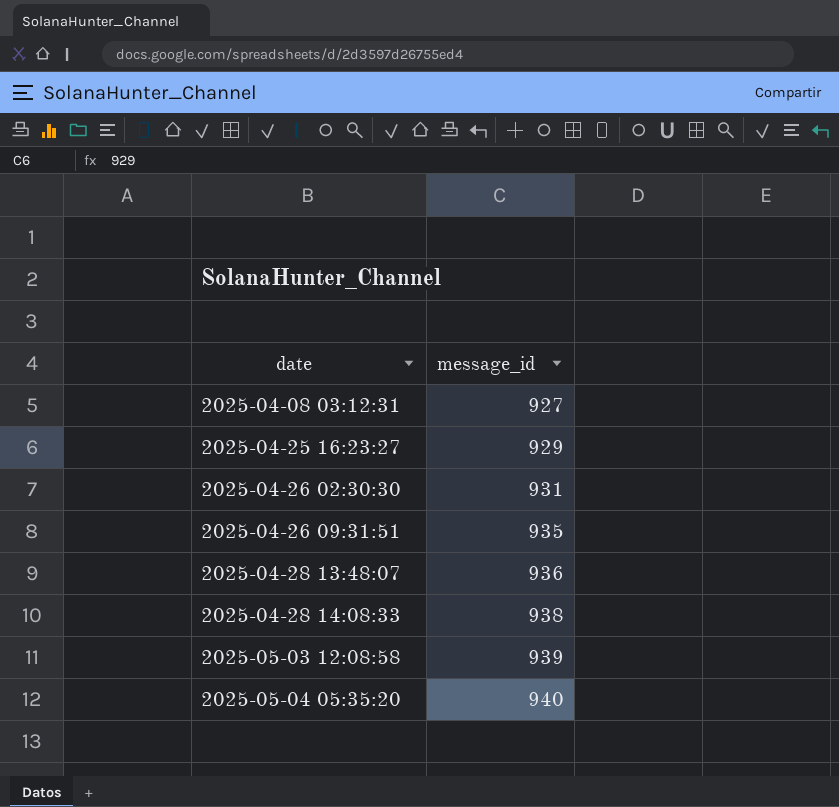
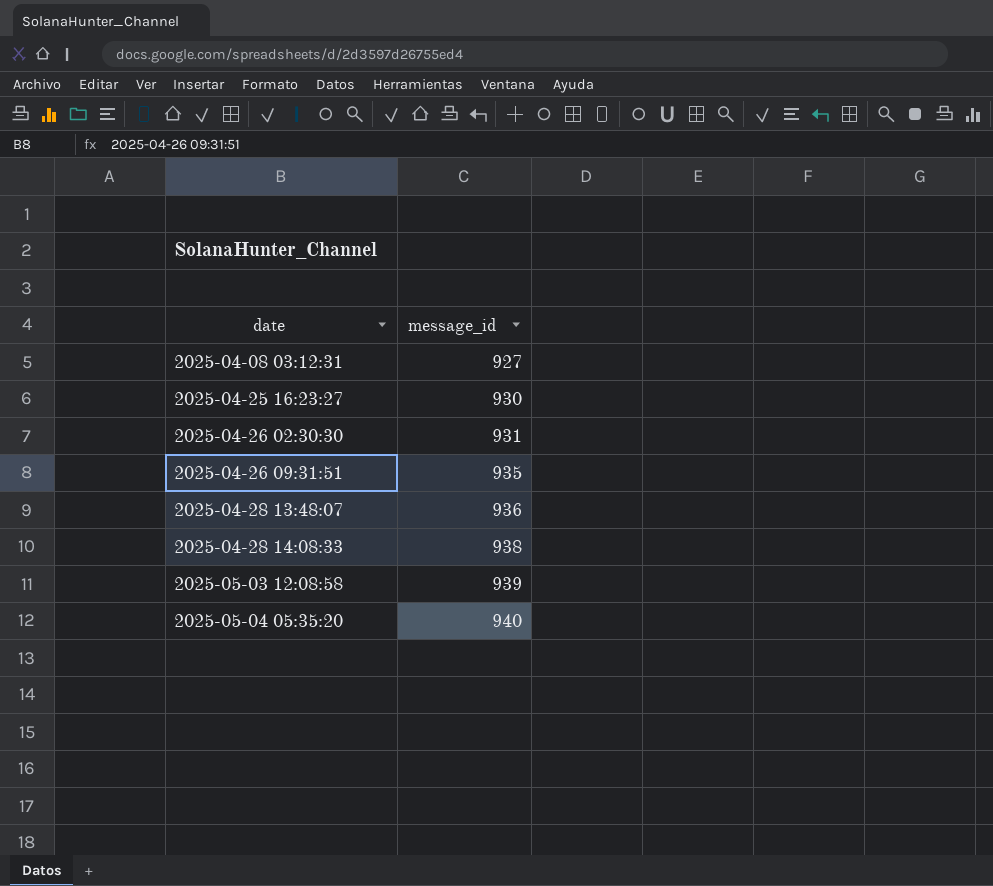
2025-04-25 16:23:27 | message_id: 929 -> 930

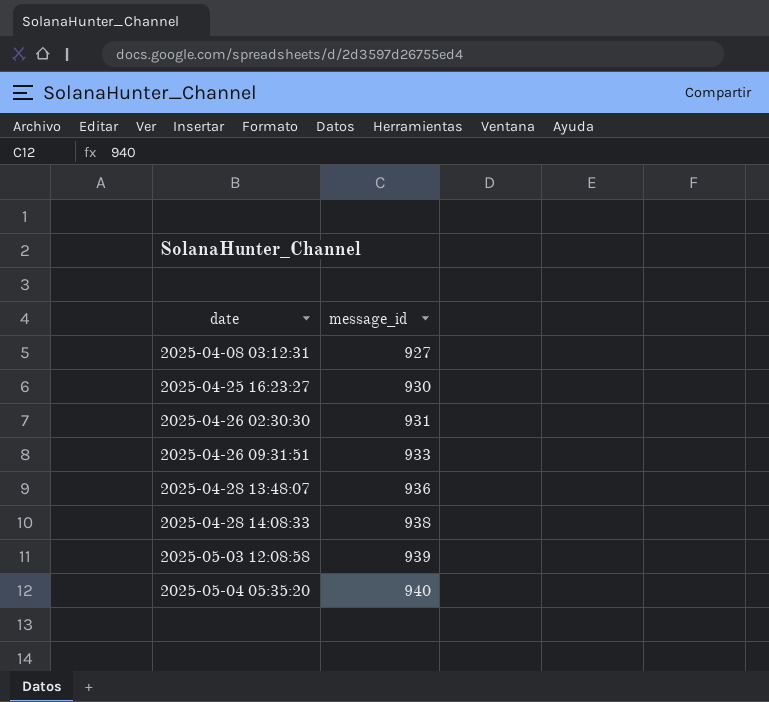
2025-04-26 09:31:51 | message_id: 935 -> 933

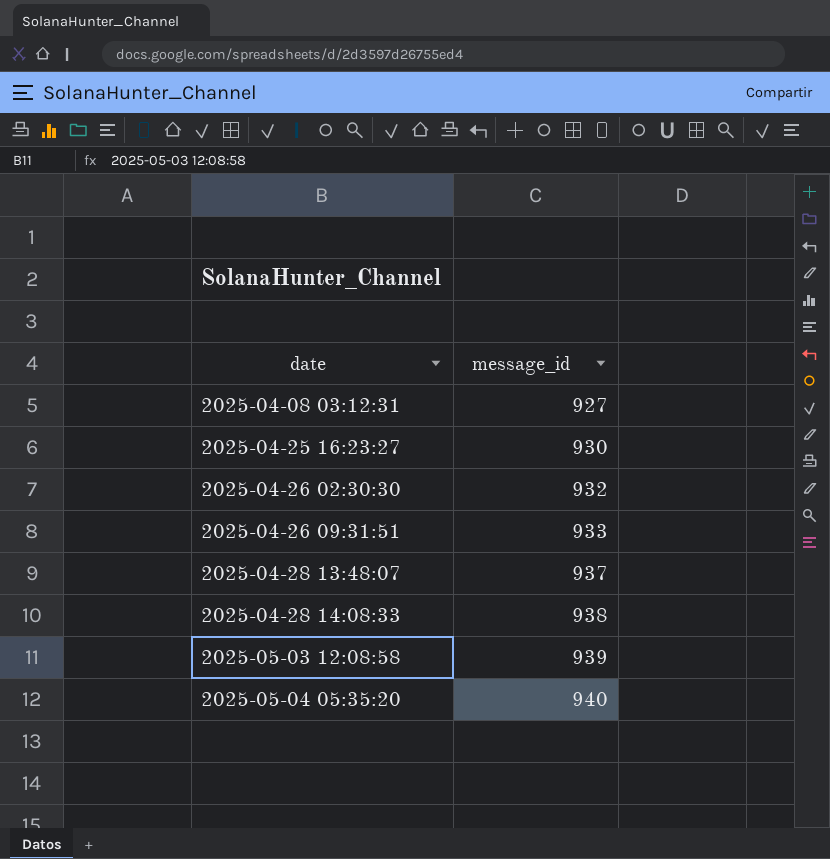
2025-04-26 02:30:30 | message_id: 931 -> 932
2025-04-28 13:48:07 | message_id: 936 -> 937

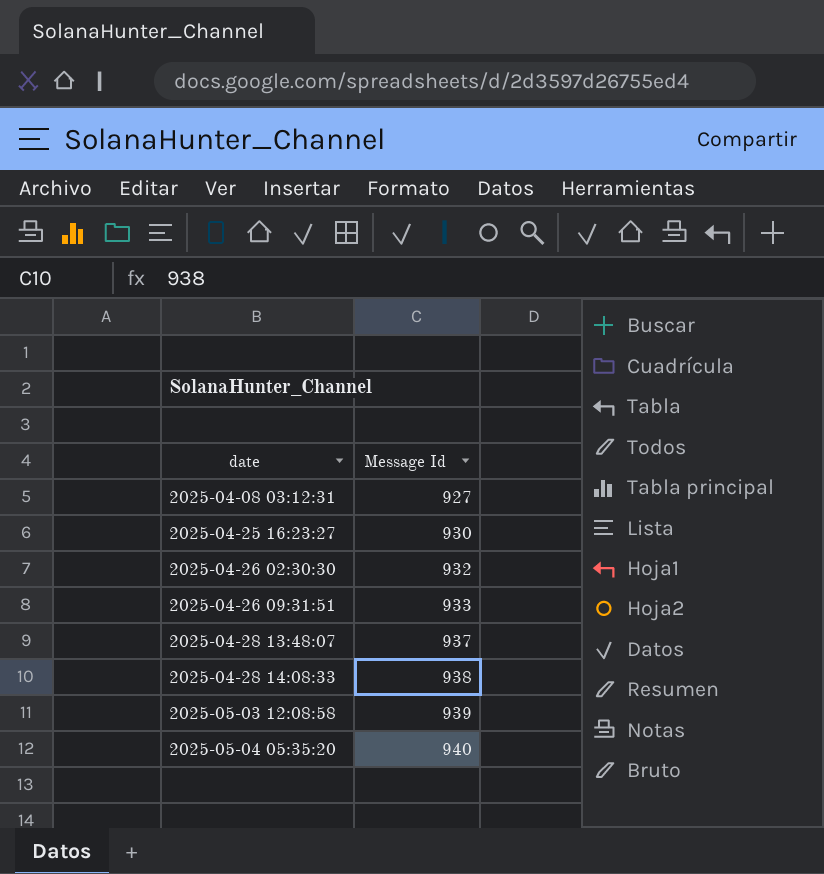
column name: message_id -> Message Id

